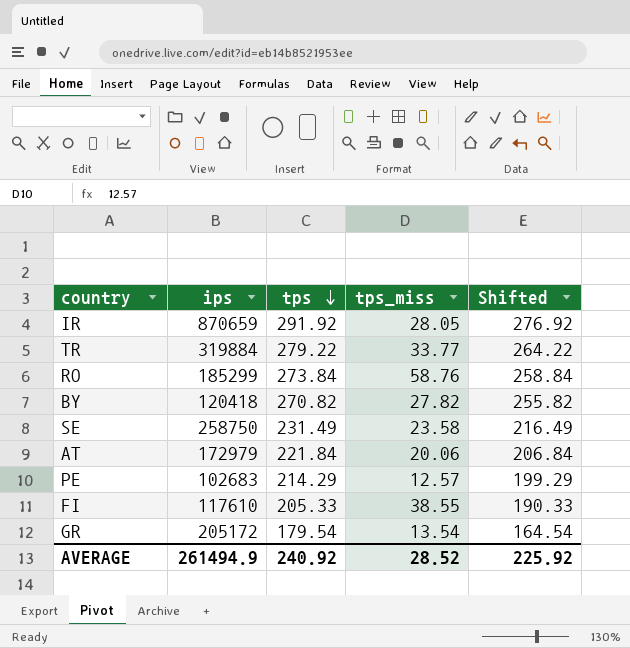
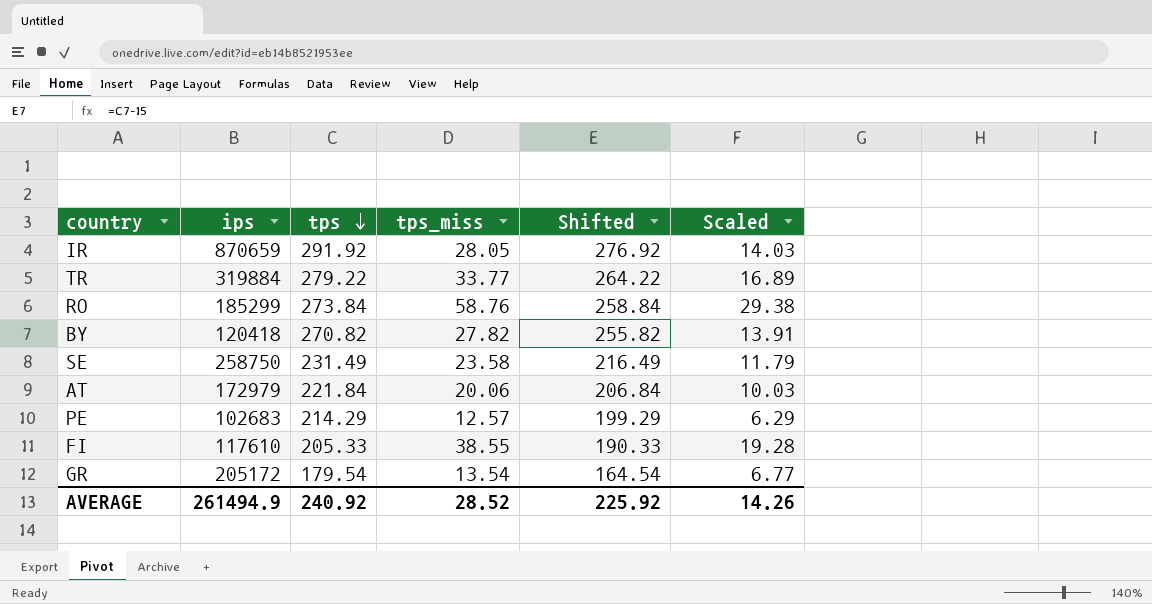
column Scaled | formula: none -> [tps_miss] * 0.5

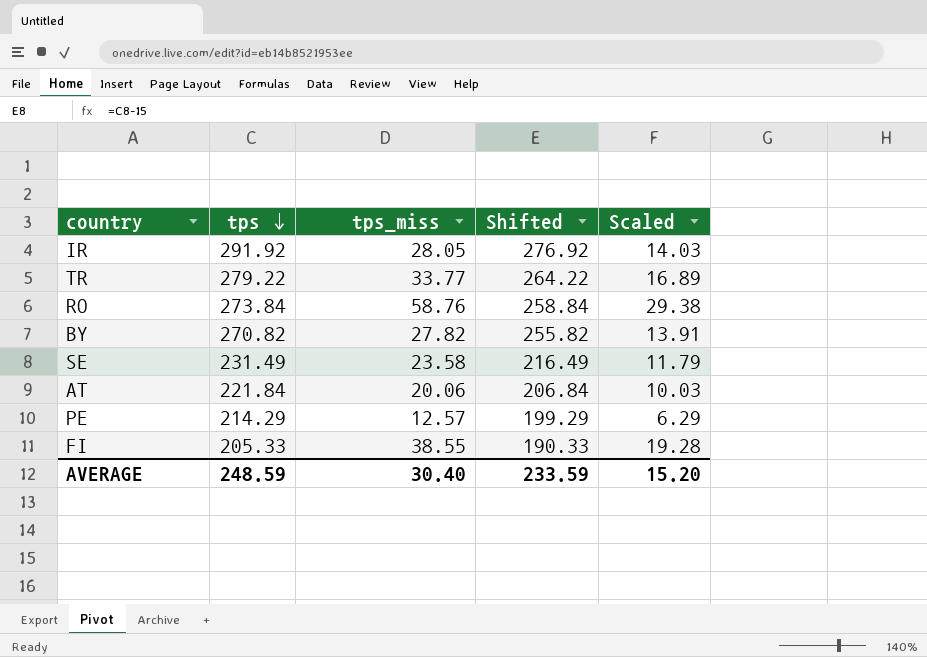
column ips | position: 2 -> none
row GR: 205172 | 179.54 | 13.54 | 164.54 | 6.77 -> none
AVERAGE | tps: 240.92 -> 248.59
AVERAGE | tps_miss: 28.52 -> 30.40
AVERAGE | Shifted: 225.92 -> 233.59
AVERAGE | Scaled: 14.26 -> 15.20

